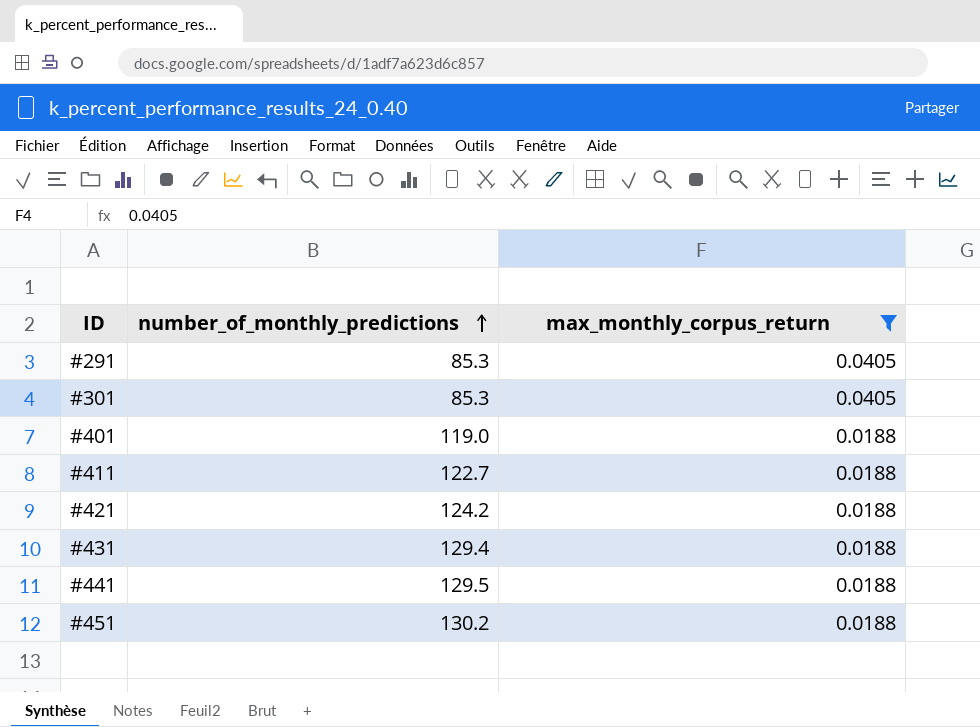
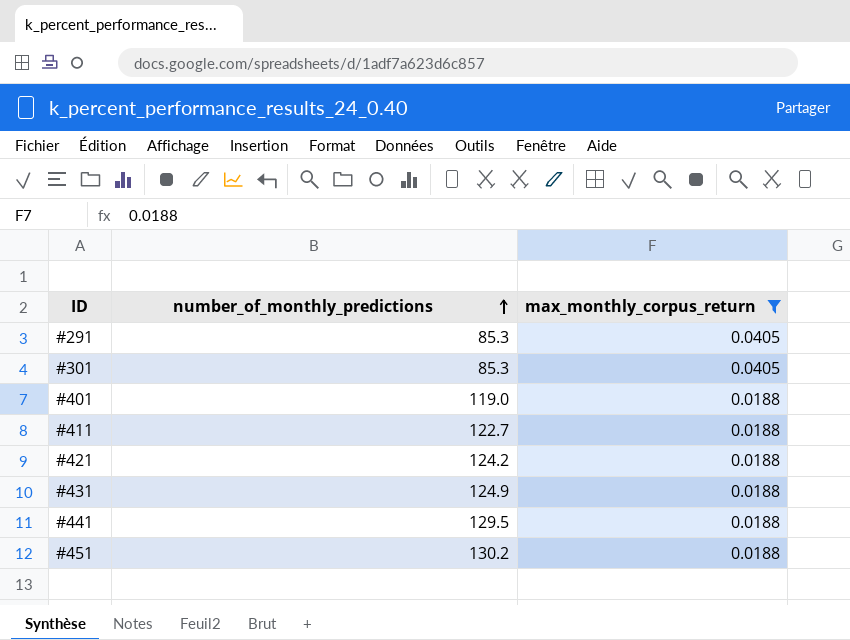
#431 | number_of_monthly_predictions: 129.4 -> 124.9

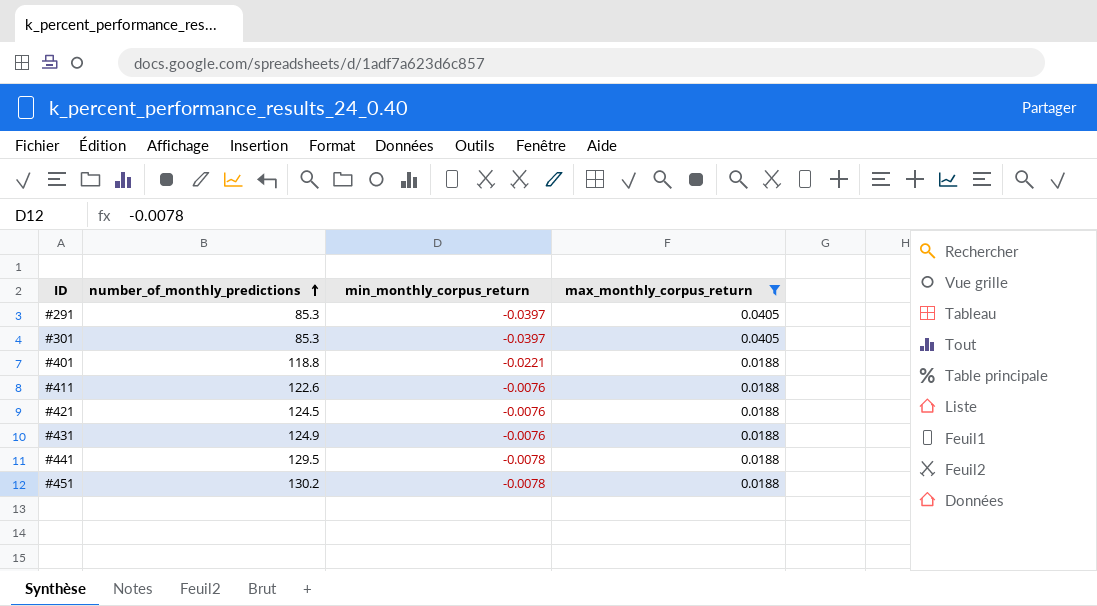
column min_monthly_corpus_return | position: none -> 3
#401 | number_of_monthly_predictions: 119.0 -> 118.8
#411 | number_of_monthly_predictions: 122.7 -> 122.6
#421 | number_of_monthly_predictions: 124.2 -> 124.5

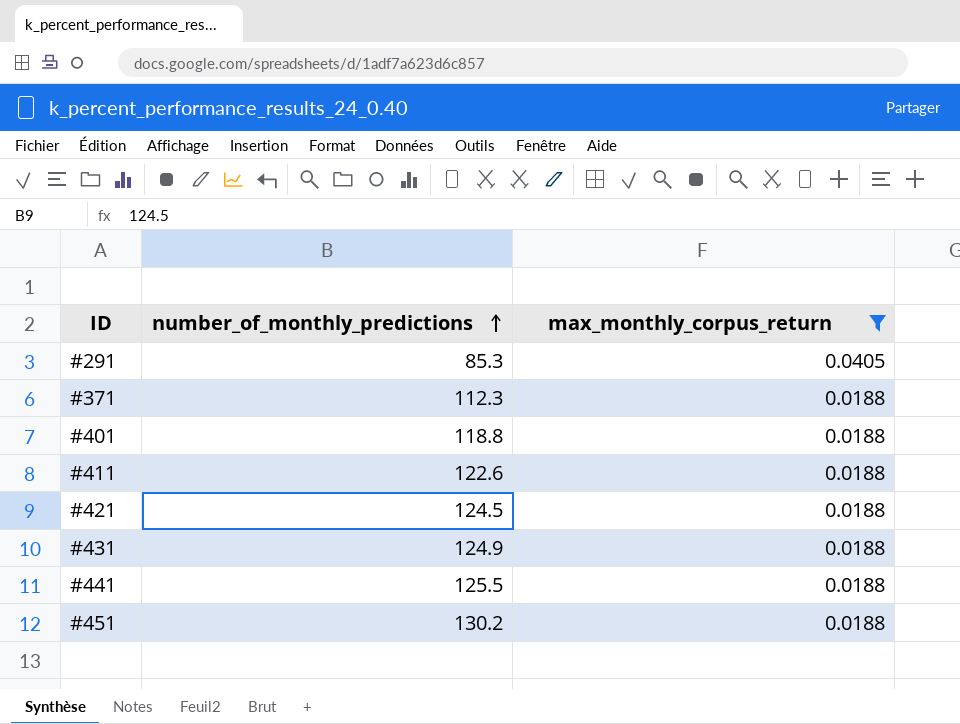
column min_monthly_corpus_return | position: 3 -> none
row #301: 85.3 | -0.0397 | 0.0405 -> none
row #371: none -> 112.3 | 0.0188
#441 | number_of_monthly_predictions: 129.5 -> 125.5

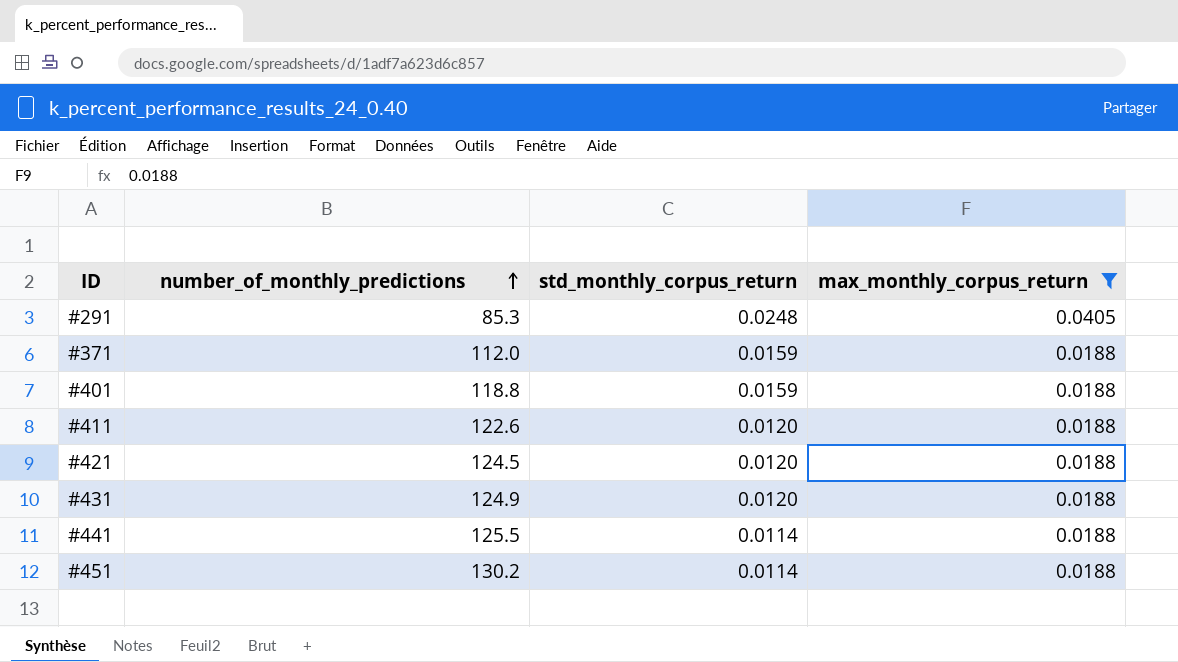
column std_monthly_corpus_return | position: none -> 3
#371 | number_of_monthly_predictions: 112.3 -> 112.0

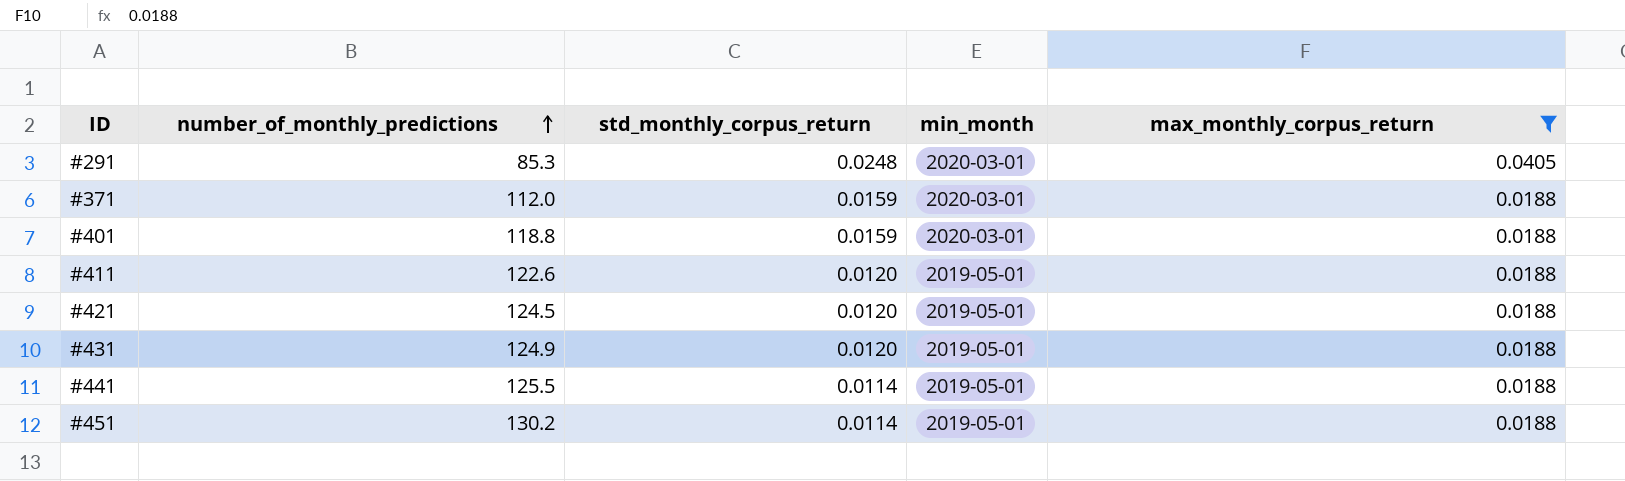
column min_month | position: none -> 4

